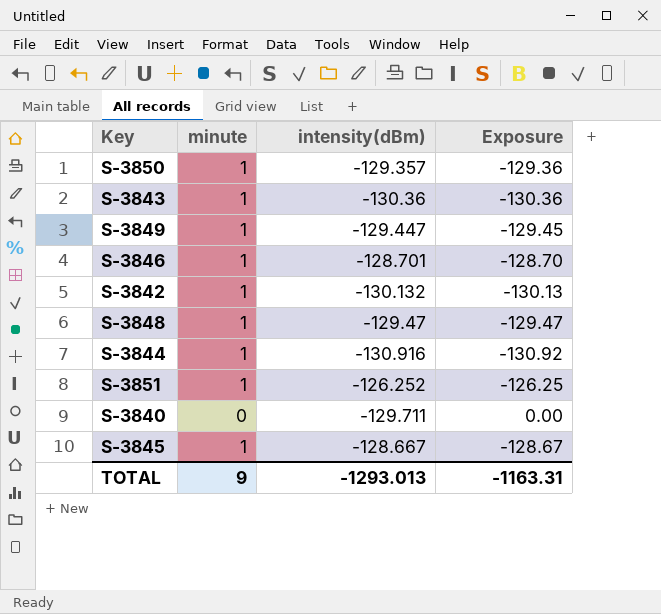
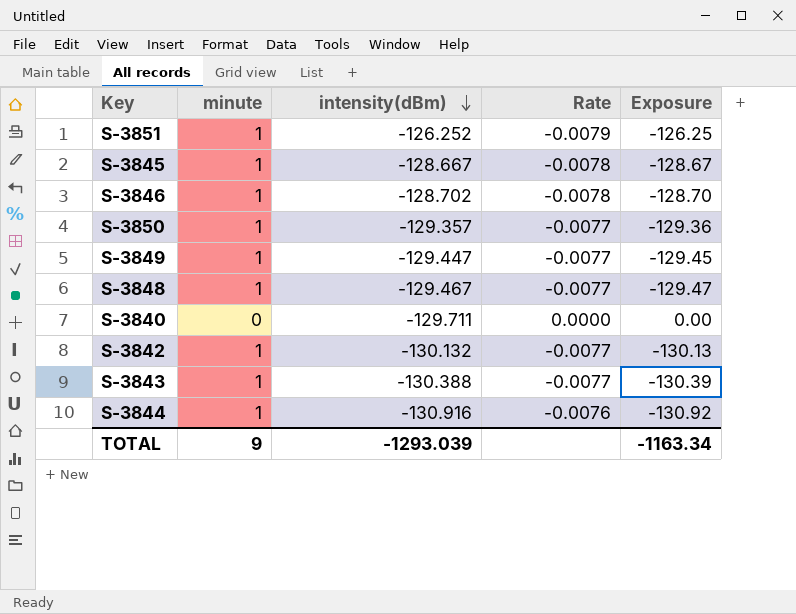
row order: none -> intensity(dBm) descending
column Rate | formula: none -> [minute] / [intensity(dBm)]
S-3846 | intensity(dBm): -128.701 -> -128.702
S-3848 | intensity(dBm): -129.47 -> -129.467
S-3843 | intensity(dBm): -130.36 -> -130.388
S-3843 | Exposure: -130.36 -> -130.39
TOTAL | intensity(dBm): -1293.013 -> -1293.039
TOTAL | Exposure: -1163.31 -> -1163.34

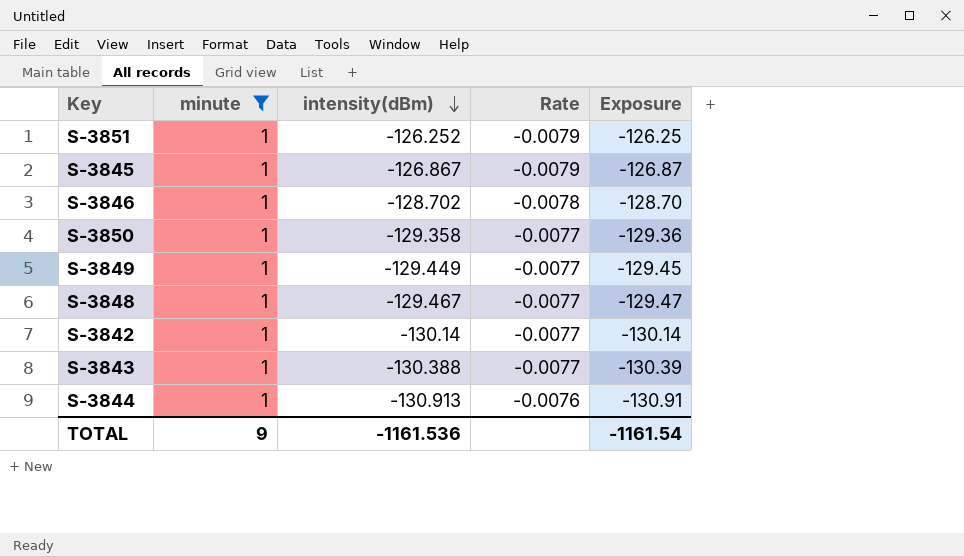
filter: none -> minute = 1
S-3845 | intensity(dBm): -128.667 -> -126.867
S-3845 | Rate: -0.0078 -> -0.0079
S-3845 | Exposure: -128.67 -> -126.87
S-3850 | intensity(dBm): -129.357 -> -129.358
S-3849 | intensity(dBm): -129.447 -> -129.449
S-3842 | intensity(dBm): -130.132 -> -130.14
S-3842 | Exposure: -130.13 -> -130.14
S-3844 | intensity(dBm): -130.916 -> -130.913
S-3844 | Exposure: -130.92 -> -130.91
TOTAL | intensity(dBm): -1293.039 -> -1161.536
TOTAL | Exposure: -1163.34 -> -1161.54

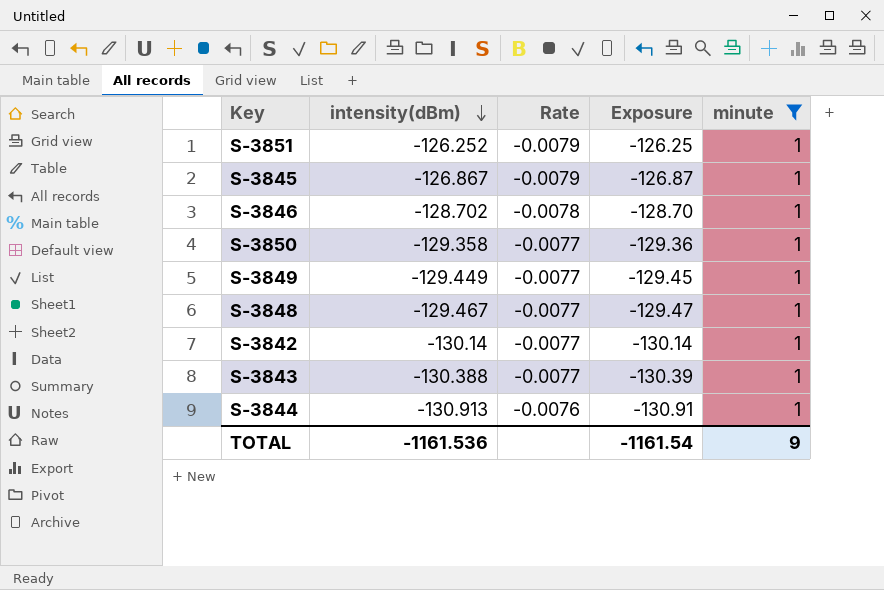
column minute | position: 2 -> 5

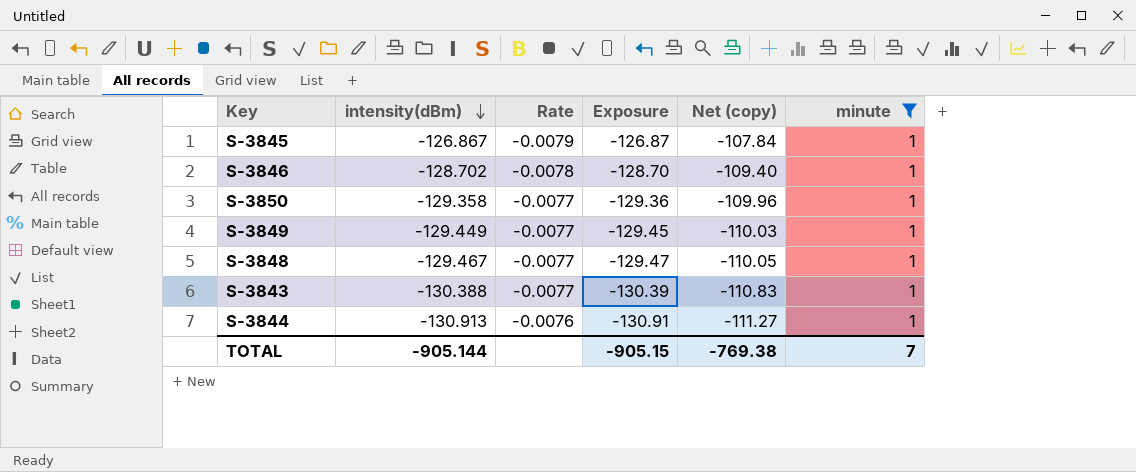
column Net (copy) | formula: none -> [Exposure] * 0.85
row S-3851: -126.252 | -0.0079 | -126.25 | 1 -> none
row S-3842: -130.14 | -0.0077 | -130.14 | 1 -> none
TOTAL | intensity(dBm): -1161.536 -> -905.144
TOTAL | Exposure: -1161.54 -> -905.15
TOTAL | minute: 9 -> 7

